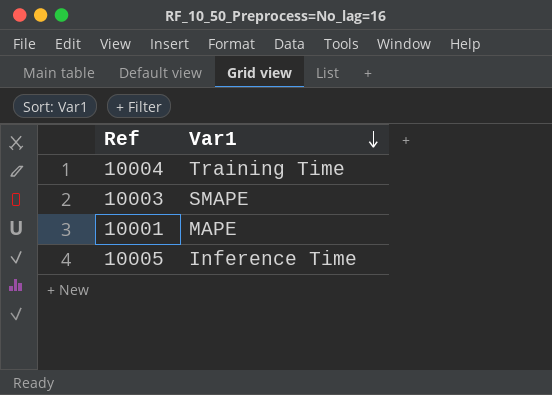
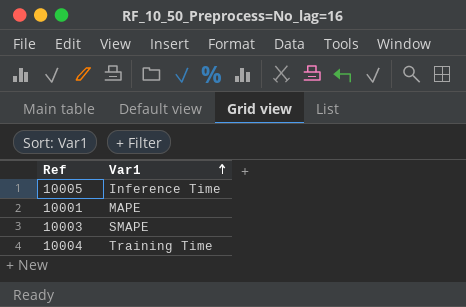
row order: Var1 descending -> Var1 ascending

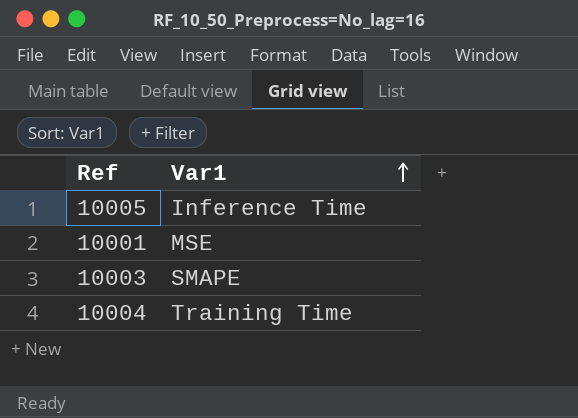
10001 | Var1: MAPE -> MSE

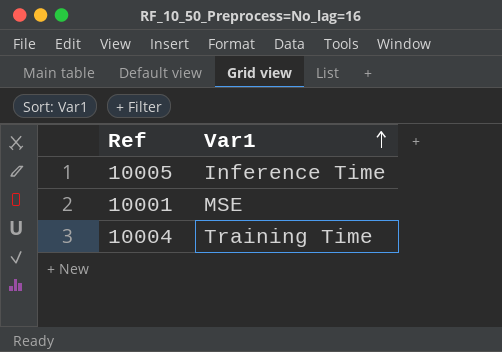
row 10003: SMAPE -> none

